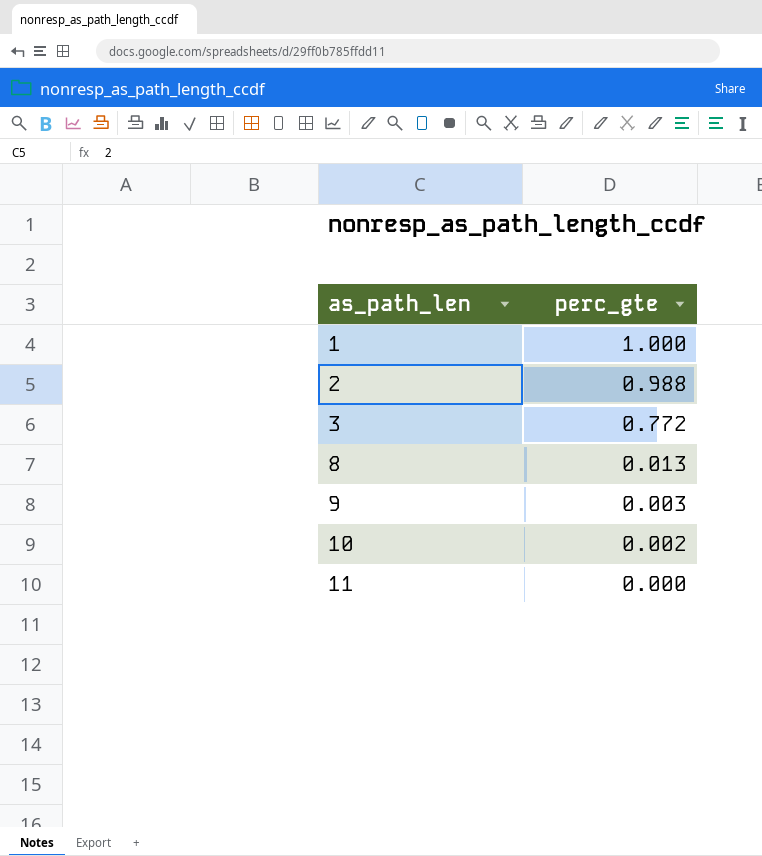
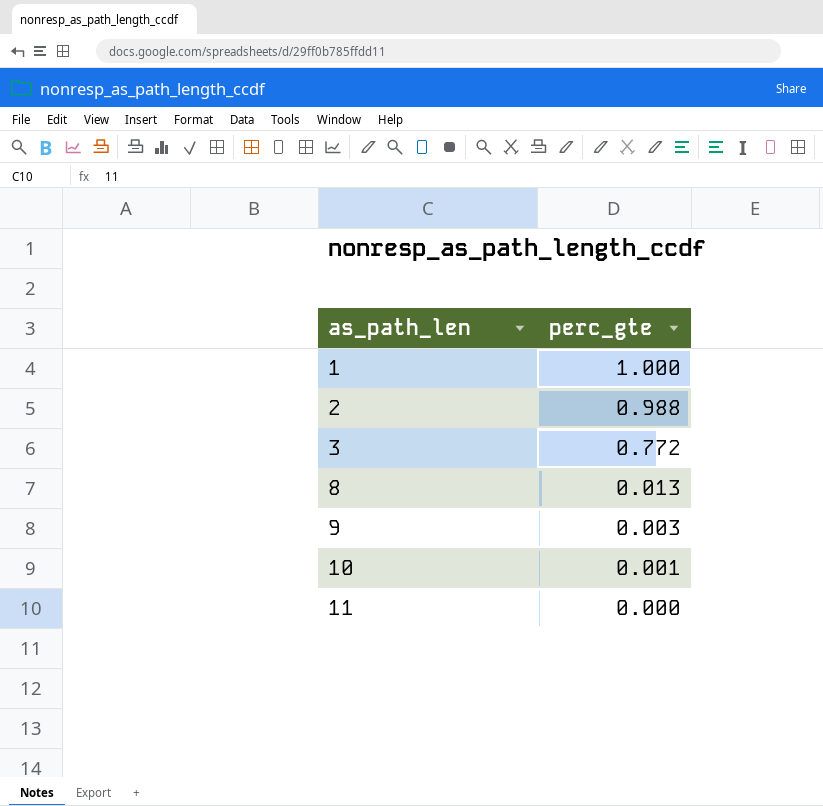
10 | perc_gte: 0.002 -> 0.001

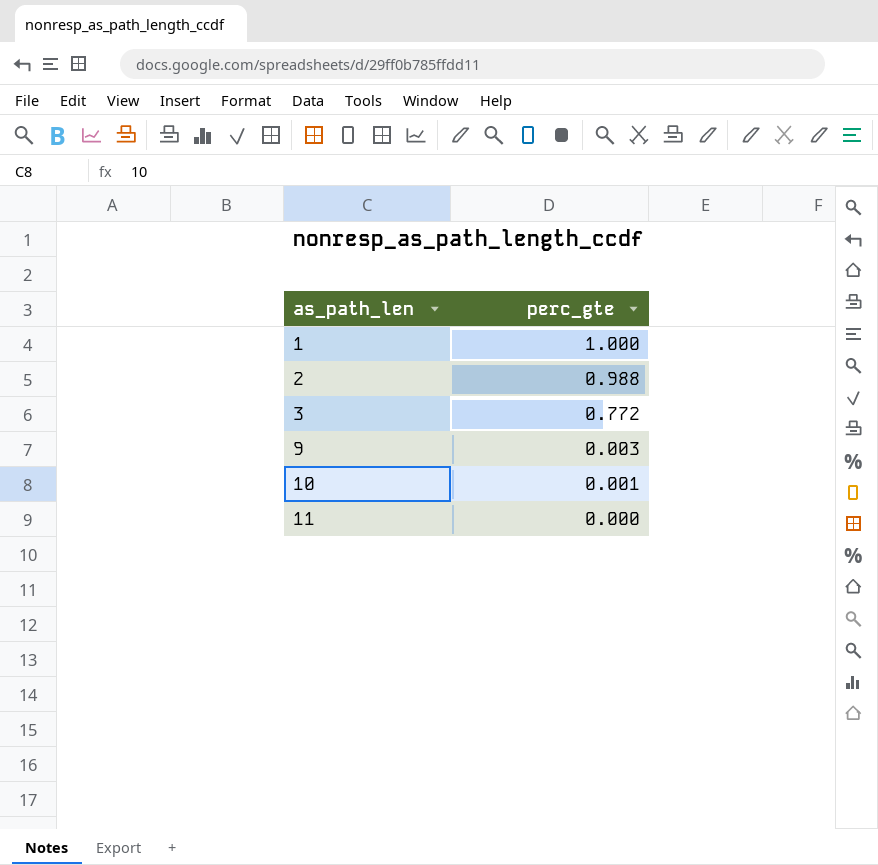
row 8: 0.013 -> none

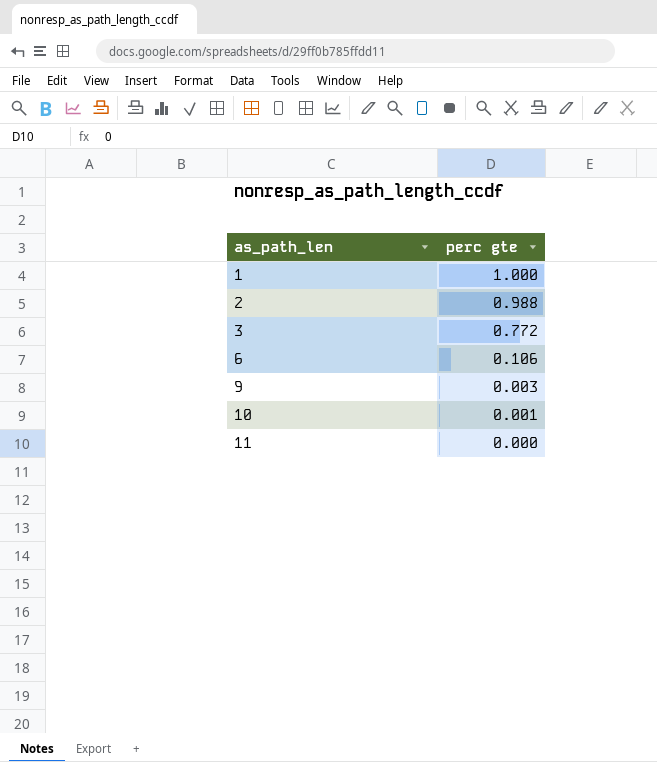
column name: perc_gte -> perc gte
row 6: none -> 0.106

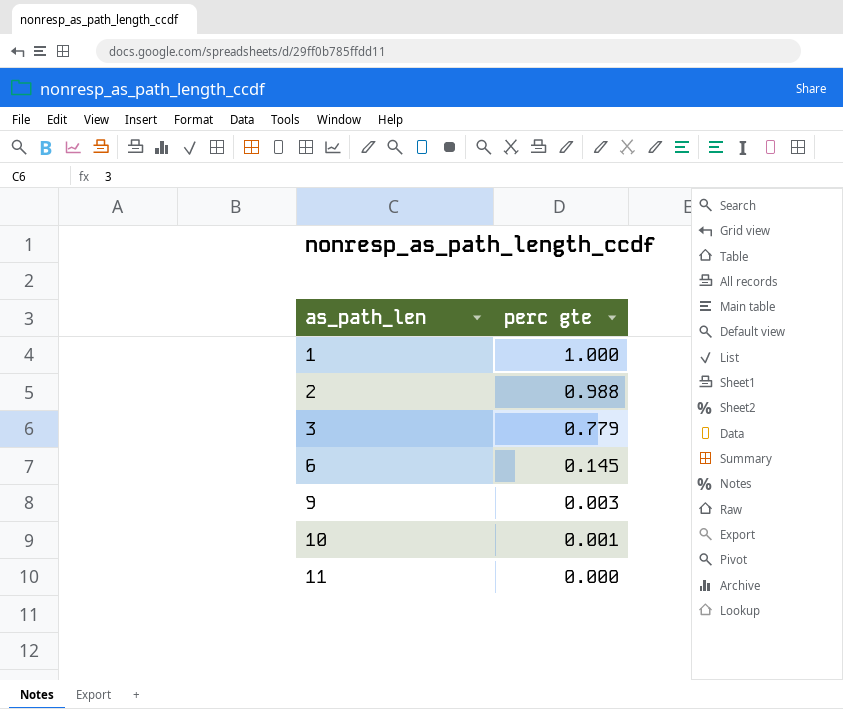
3 | perc gte: 0.772 -> 0.779
6 | perc gte: 0.106 -> 0.145

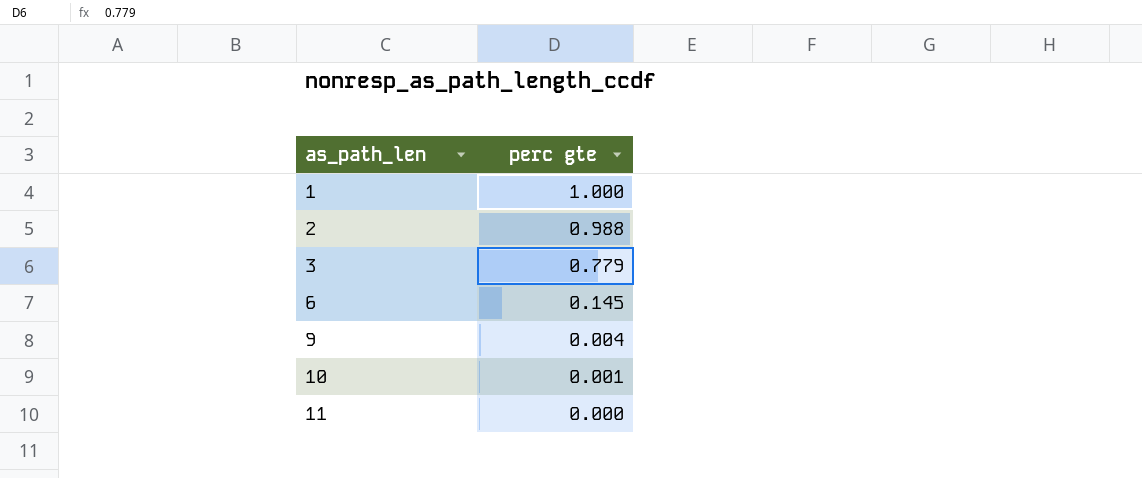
9 | perc gte: 0.003 -> 0.004

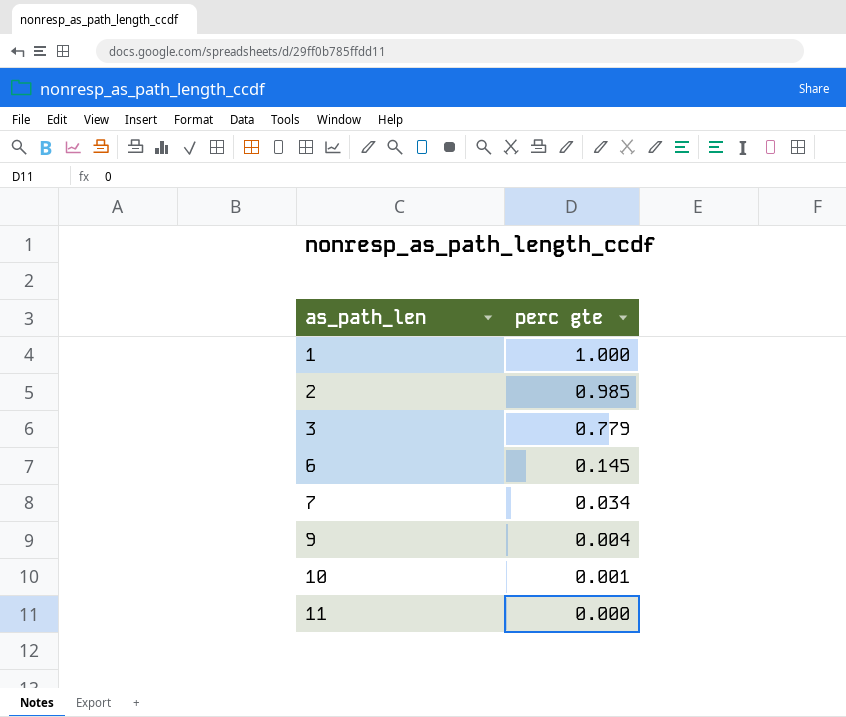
2 | perc gte: 0.988 -> 0.985
row 7: none -> 0.034

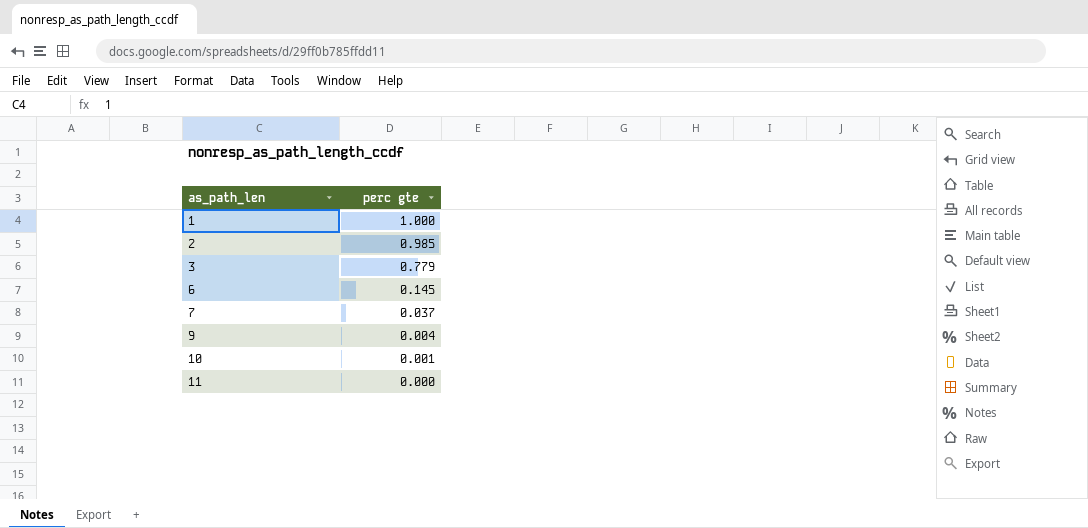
7 | perc gte: 0.034 -> 0.037

